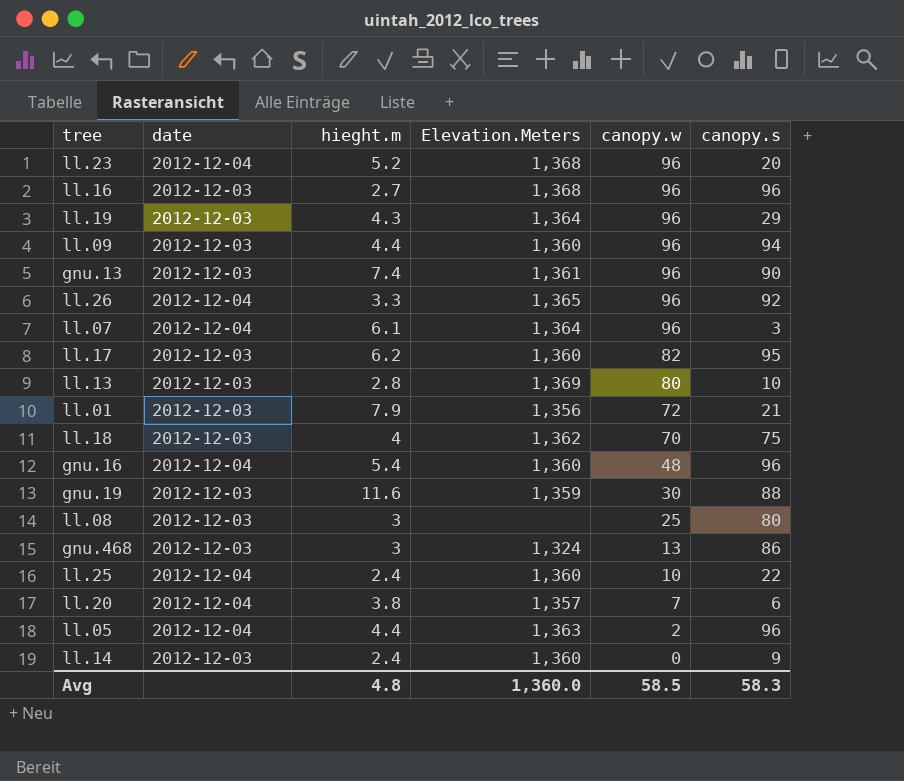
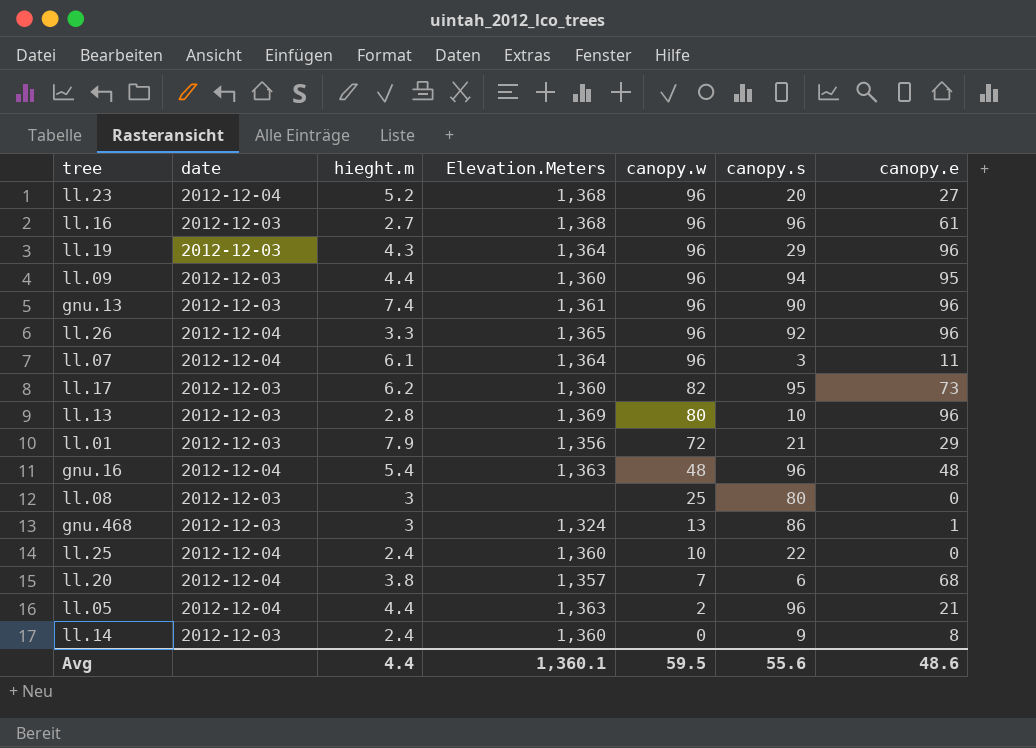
column canopy.e | position: none -> 7
row ll.18: 2012-12-03 | 4 | 1,362 | 70 | 75 -> none
row gnu.19: 2012-12-03 | 11.6 | 1,359 | 30 | 88 -> none
gnu.16 | Elevation.Meters: 1,360 -> 1,363
Avg | hieght.m: 4.8 -> 4.4
Avg | Elevation.Meters: 1,360.0 -> 1,360.1
Avg | canopy.w: 58.5 -> 59.5
Avg | canopy.s: 58.3 -> 55.6

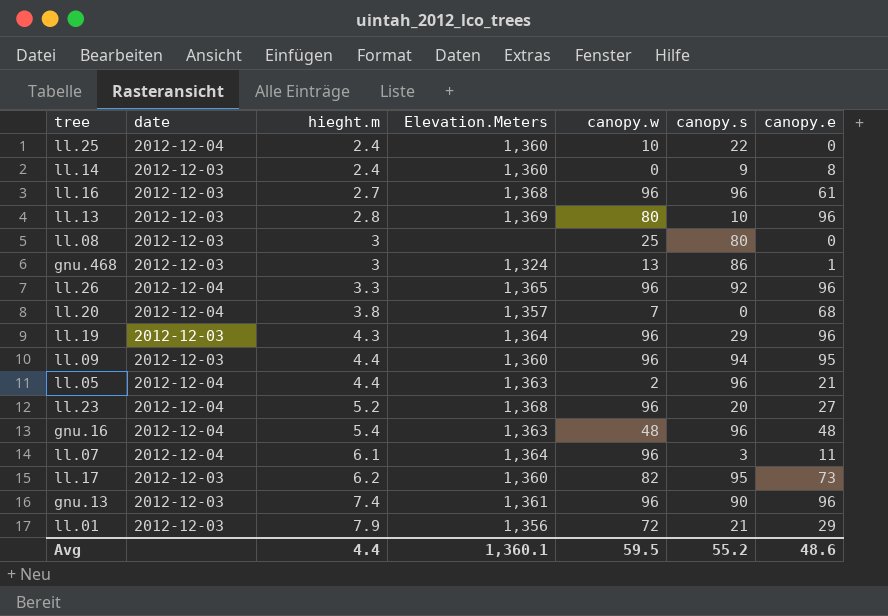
row order: canopy.w descending -> hieght.m ascending
ll.20 | canopy.s: 6 -> 0
Avg | canopy.s: 55.6 -> 55.2

